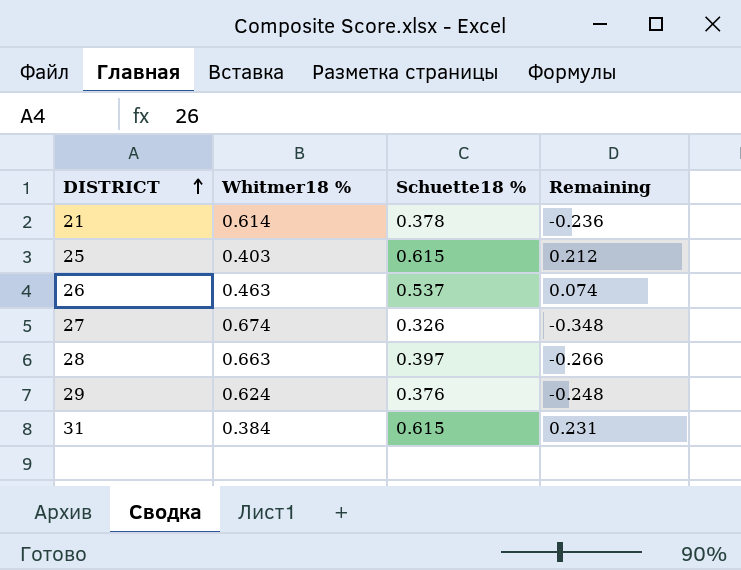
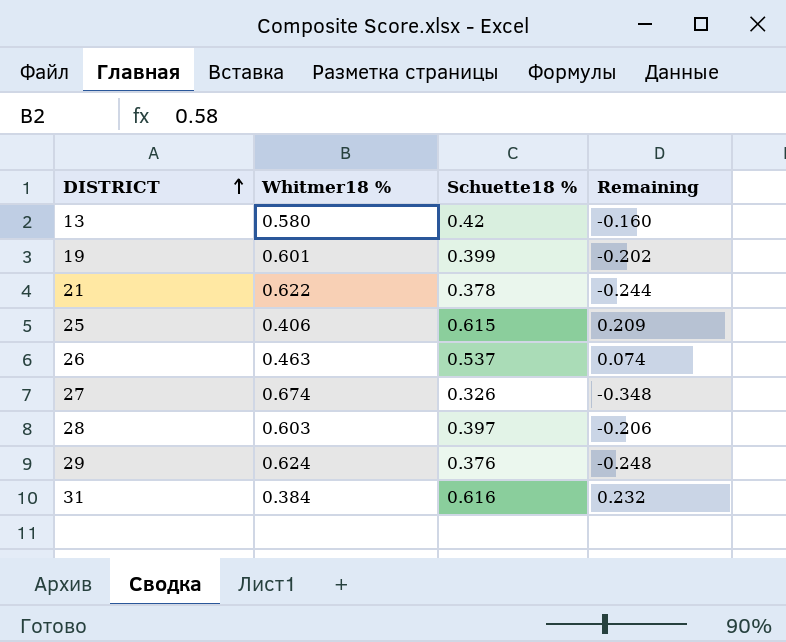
row 13: none -> 0.580 | 0.42 | -0.160
row 19: none -> 0.601 | 0.399 | -0.202
21 | Whitmer18 %: 0.614 -> 0.622
21 | Remaining: -0.236 -> -0.244
25 | Whitmer18 %: 0.403 -> 0.406
25 | Remaining: 0.212 -> 0.209
28 | Whitmer18 %: 0.663 -> 0.603
28 | Remaining: -0.266 -> -0.206
31 | Schuette18 %: 0.615 -> 0.616
31 | Remaining: 0.231 -> 0.232

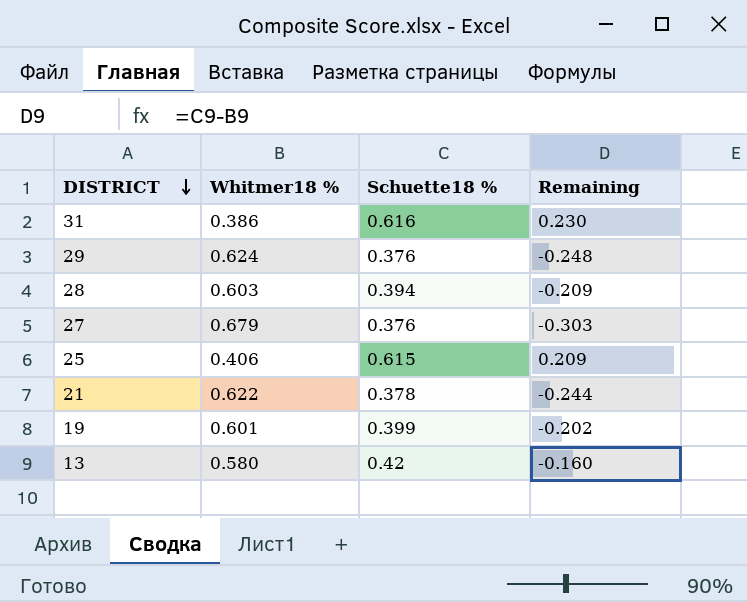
row order: DISTRICT ascending -> DISTRICT descending
row 26: 0.463 | 0.537 | 0.074 -> none
31 | Whitmer18 %: 0.384 -> 0.386
31 | Remaining: 0.232 -> 0.230
28 | Schuette18 %: 0.397 -> 0.394
28 | Remaining: -0.206 -> -0.209
27 | Whitmer18 %: 0.674 -> 0.679
27 | Schuette18 %: 0.326 -> 0.376
27 | Remaining: -0.348 -> -0.303

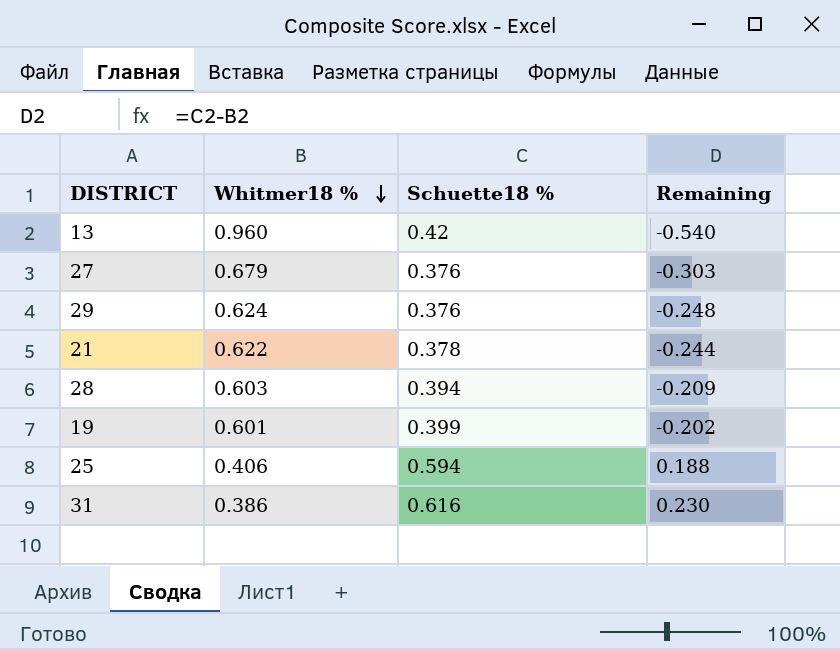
row order: DISTRICT descending -> Whitmer18 % descending
13 | Whitmer18 %: 0.580 -> 0.960
13 | Remaining: -0.160 -> -0.540
25 | Schuette18 %: 0.615 -> 0.594
25 | Remaining: 0.209 -> 0.188

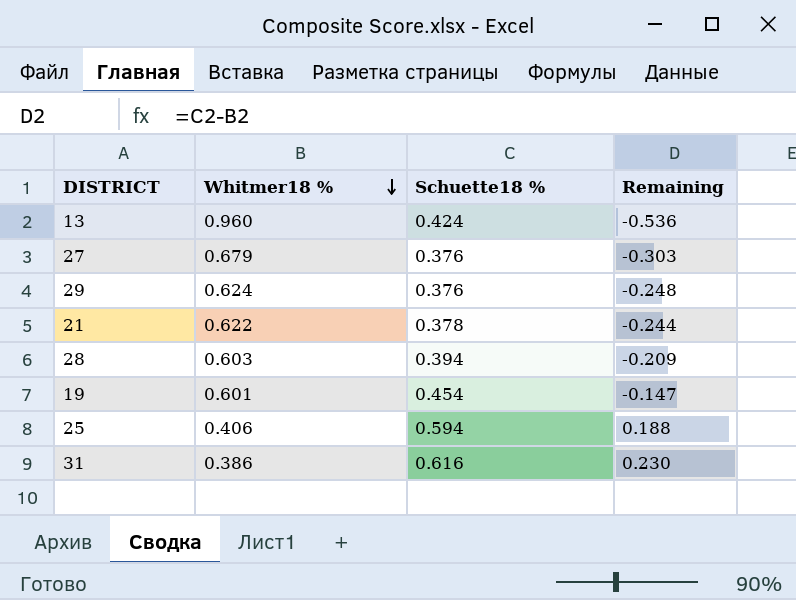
13 | Schuette18 %: 0.42 -> 0.424
13 | Remaining: -0.540 -> -0.536
19 | Schuette18 %: 0.399 -> 0.454
19 | Remaining: -0.202 -> -0.147

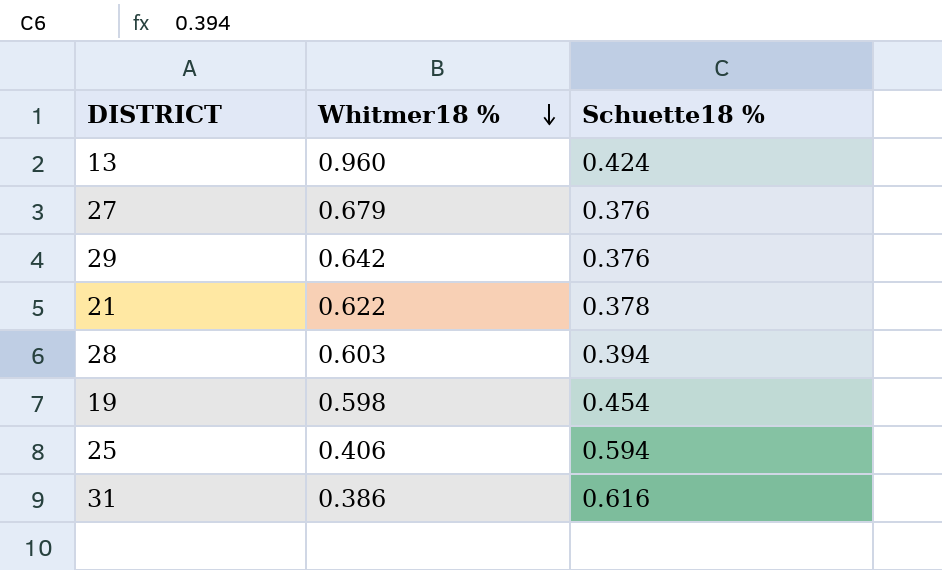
column Remaining | formula: [Schuette18 %] - [Whitmer18 %] -> none
29 | Whitmer18 %: 0.624 -> 0.642
19 | Whitmer18 %: 0.601 -> 0.598

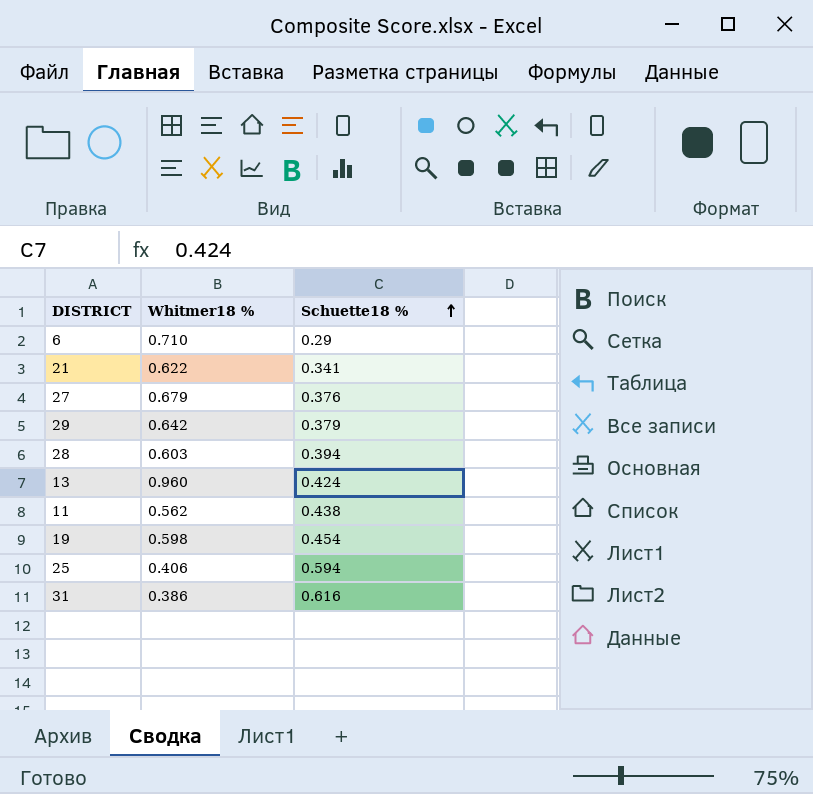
row order: Whitmer18 % descending -> Schuette18 % ascending
row 6: none -> 0.710 | 0.29
21 | Schuette18 %: 0.378 -> 0.341
29 | Schuette18 %: 0.376 -> 0.379
row 11: none -> 0.562 | 0.438

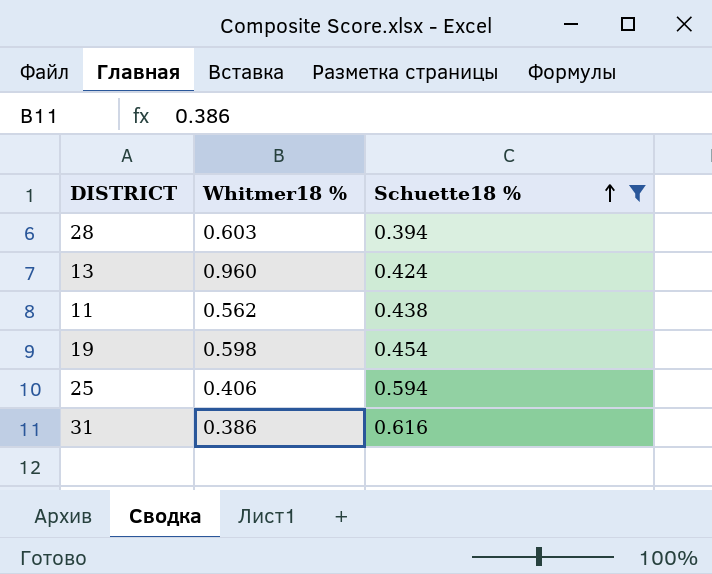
filter: none -> Schuette18 % >= 0.394

